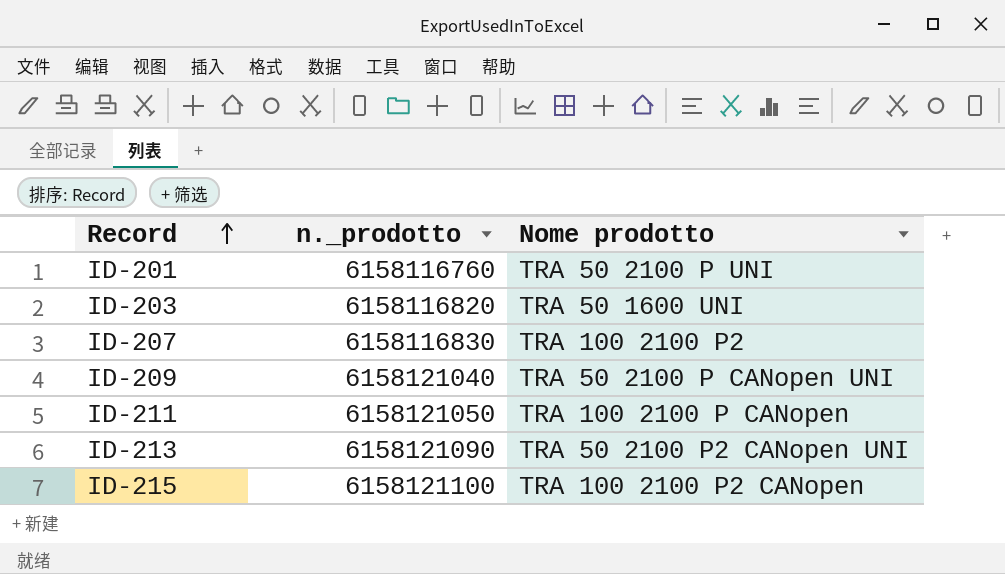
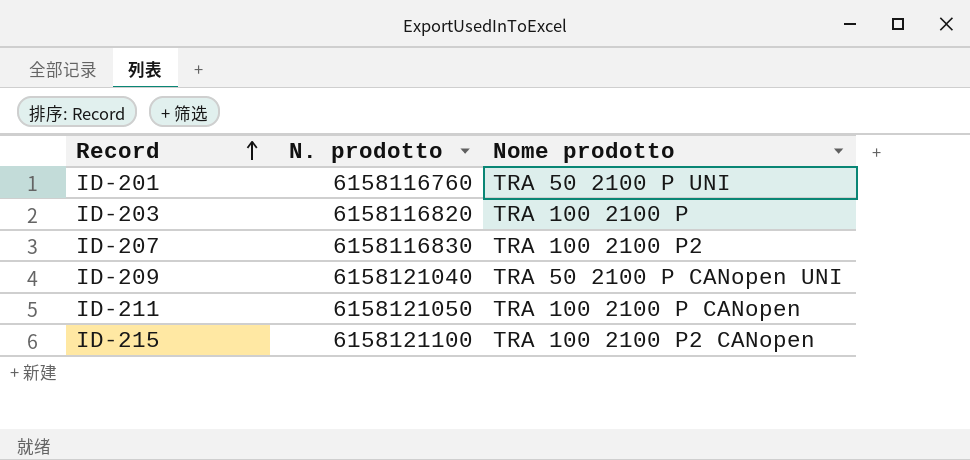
column name: n._prodotto -> N. prodotto
row ID-213: 6158121090 | TRA 50 2100 P2 CANopen UNI -> none
ID-203 | Nome prodotto: TRA 50 1600 UNI -> TRA 100 2100 P

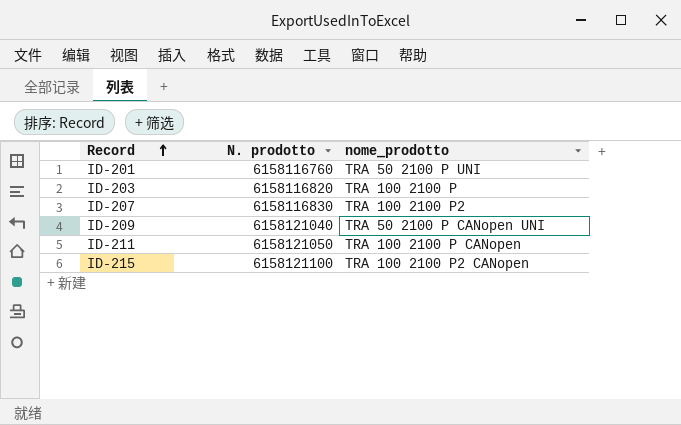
column name: Nome prodotto -> nome_prodotto

